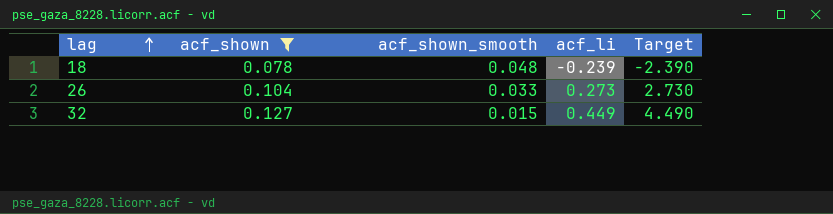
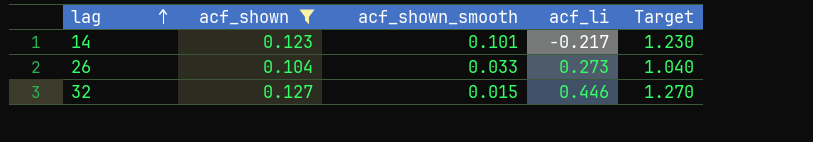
column Target | formula: [acf_li] * 10 -> [acf_shown] * 10
row 18: 0.078 | 0.048 | -0.239 | -2.390 -> none
row 14: none -> 0.123 | 0.101 | -0.217 | 1.230
32 | acf_li: 0.449 -> 0.446

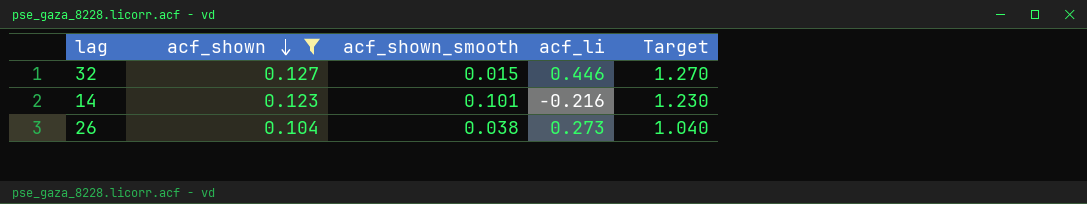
row order: lag ascending -> acf_shown descending
14 | acf_li: -0.217 -> -0.216
26 | acf_shown_smooth: 0.033 -> 0.038

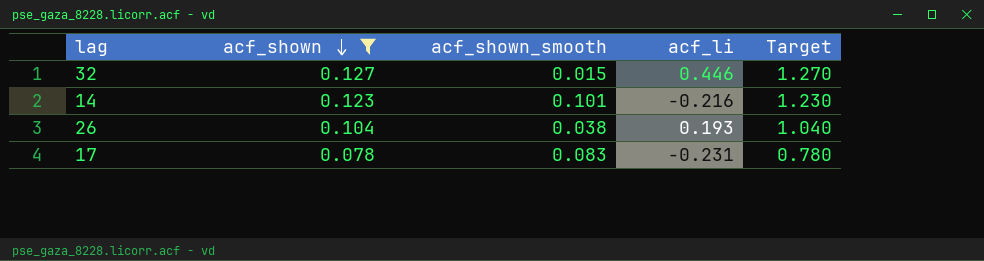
26 | acf_li: 0.273 -> 0.193
row 17: none -> 0.078 | 0.083 | -0.231 | 0.780

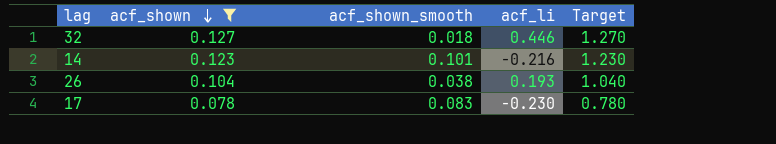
32 | acf_shown_smooth: 0.015 -> 0.018
17 | acf_li: -0.231 -> -0.230

